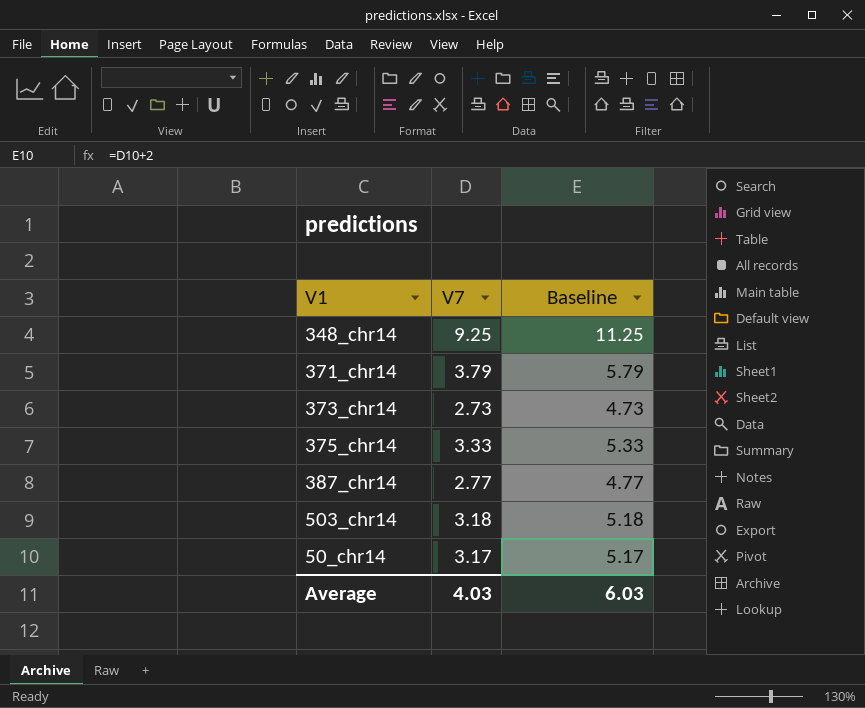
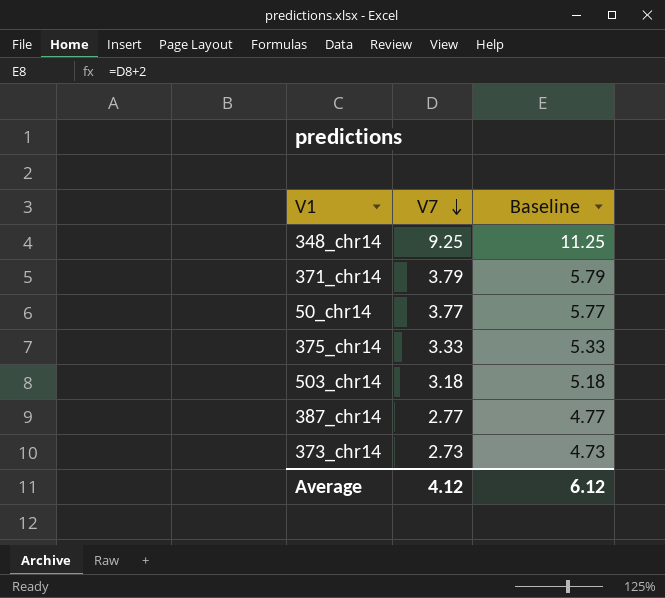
row order: none -> V7 descending
50_chr14 | V7: 3.17 -> 3.77
50_chr14 | Baseline: 5.17 -> 5.77
Average | V7: 4.03 -> 4.12
Average | Baseline: 6.03 -> 6.12

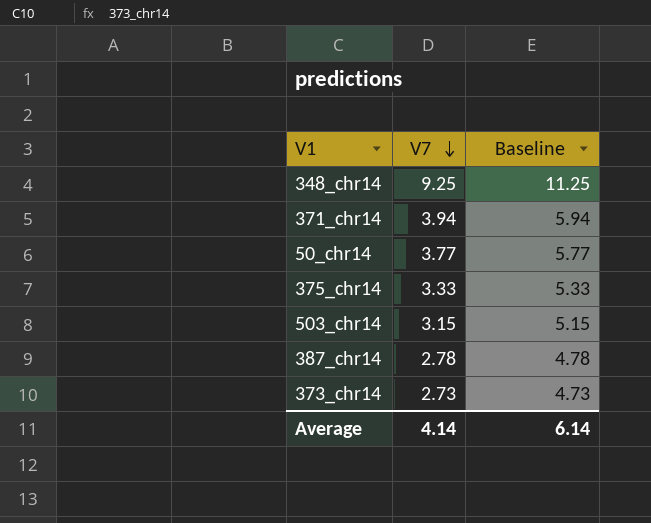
371_chr14 | V7: 3.79 -> 3.94
371_chr14 | Baseline: 5.79 -> 5.94
503_chr14 | V7: 3.18 -> 3.15
503_chr14 | Baseline: 5.18 -> 5.15
387_chr14 | V7: 2.77 -> 2.78
387_chr14 | Baseline: 4.77 -> 4.78
Average | V7: 4.12 -> 4.14
Average | Baseline: 6.12 -> 6.14

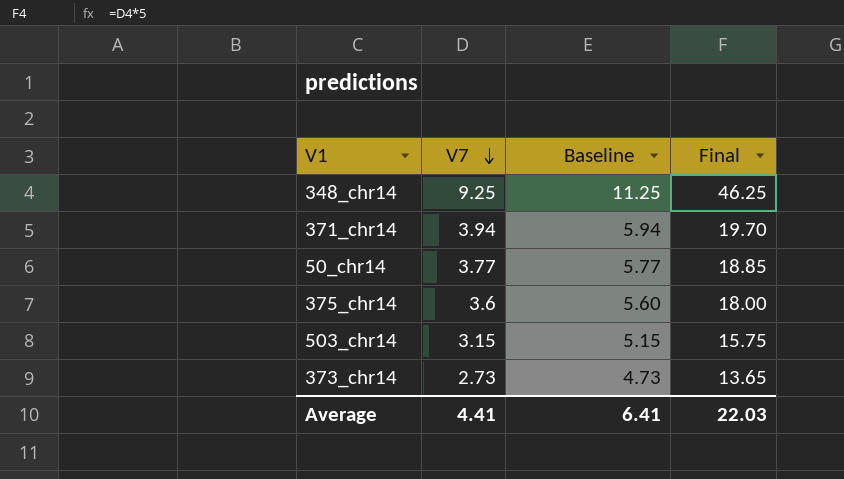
column Final | formula: none -> [V7] * 5
row 387_chr14: 2.78 | 4.78 -> none
375_chr14 | V7: 3.33 -> 3.6
375_chr14 | Baseline: 5.33 -> 5.60
Average | V7: 4.14 -> 4.41
Average | Baseline: 6.14 -> 6.41

